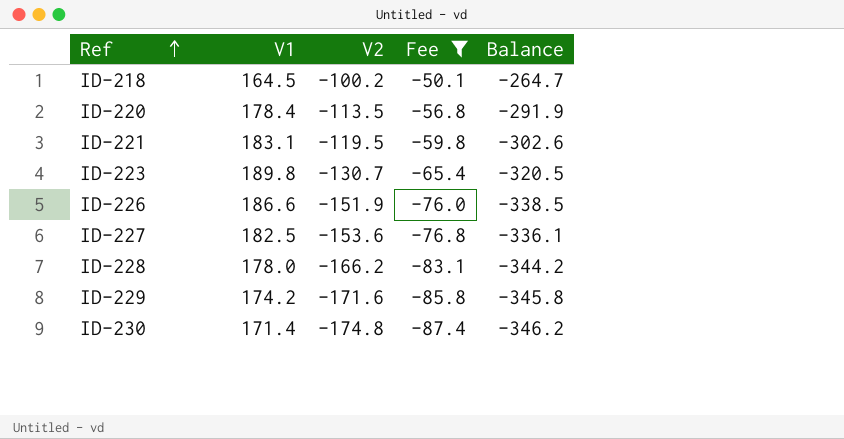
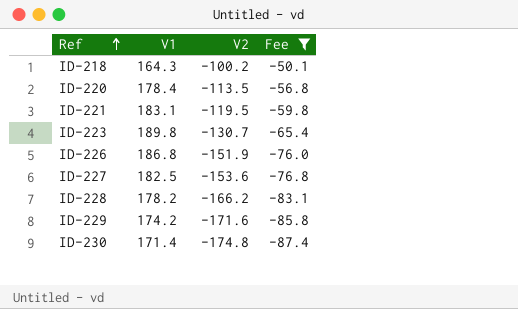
column Balance | formula: [V2] - [V1] -> none
ID-218 | V1: 164.5 -> 164.3
ID-226 | V1: 186.6 -> 186.8
ID-228 | V1: 178.0 -> 178.2

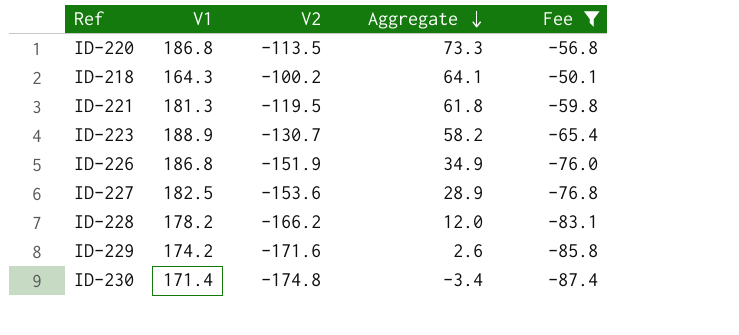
row order: Ref ascending -> Aggregate descending
column Aggregate | formula: none -> [V1] + [V2]
ID-220 | V1: 178.4 -> 186.8
ID-221 | V1: 183.1 -> 181.3
ID-223 | V1: 189.8 -> 188.9

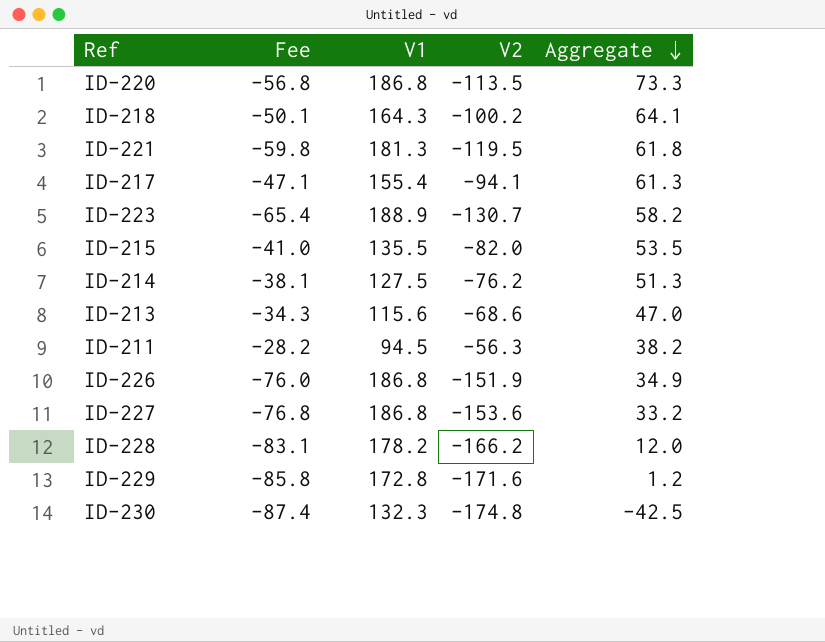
filter: Fee <= -50.1 -> none
column Fee | position: 5 -> 2
ID-227 | V1: 182.5 -> 186.8
ID-227 | Aggregate: 28.9 -> 33.2
ID-229 | V1: 174.2 -> 172.8
ID-229 | Aggregate: 2.6 -> 1.2
ID-230 | V1: 171.4 -> 132.3
ID-230 | Aggregate: -3.4 -> -42.5

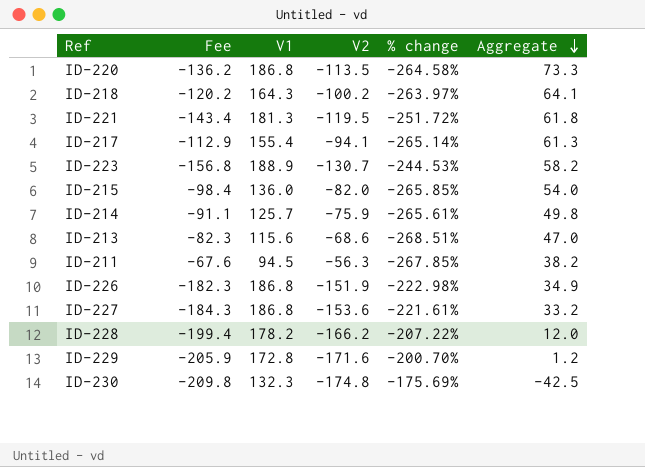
column Fee | formula: [V2] * 0.5 -> [V2] * 1.2
column % change | formula: none -> ([V1] - [V2]) / [V2]
ID-215 | V1: 135.5 -> 136.0
ID-215 | Aggregate: 53.5 -> 54.0
ID-214 | V1: 127.5 -> 125.7
ID-214 | V2: -76.2 -> -75.9
ID-214 | Aggregate: 51.3 -> 49.8

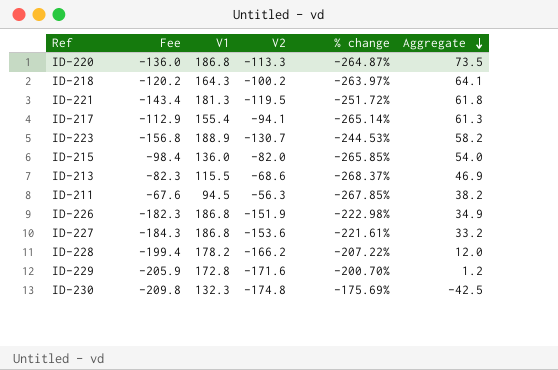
row ID-214: -91.1 | 125.7 | -75.9 | -265.61% | 49.8 -> none
ID-220 | Fee: -136.2 -> -136.0
ID-220 | V2: -113.5 -> -113.3
ID-220 | % change: -264.58% -> -264.87%
ID-220 | Aggregate: 73.3 -> 73.5
ID-213 | V1: 115.6 -> 115.5
ID-213 | % change: -268.51% -> -268.37%
ID-213 | Aggregate: 47.0 -> 46.9

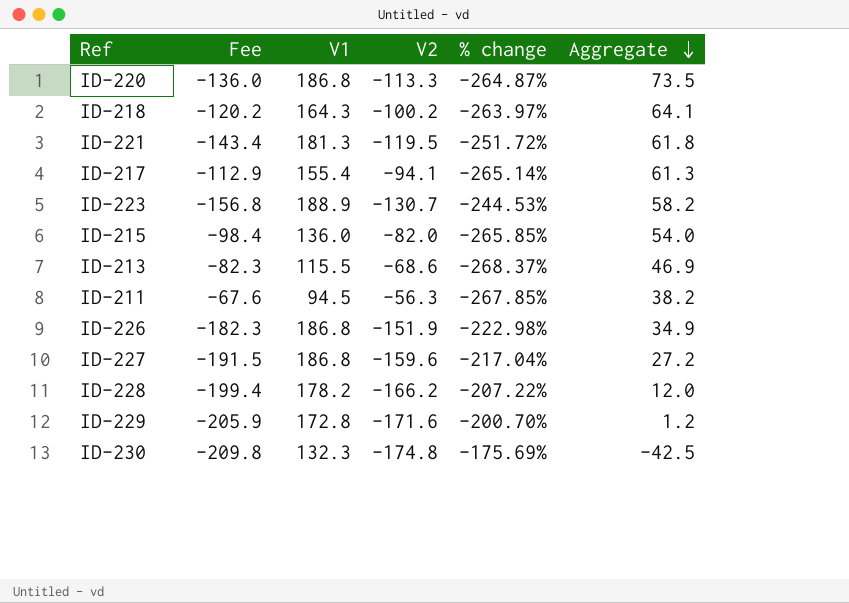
ID-227 | Fee: -184.3 -> -191.5
ID-227 | V2: -153.6 -> -159.6
ID-227 | % change: -221.61% -> -217.04%
ID-227 | Aggregate: 33.2 -> 27.2

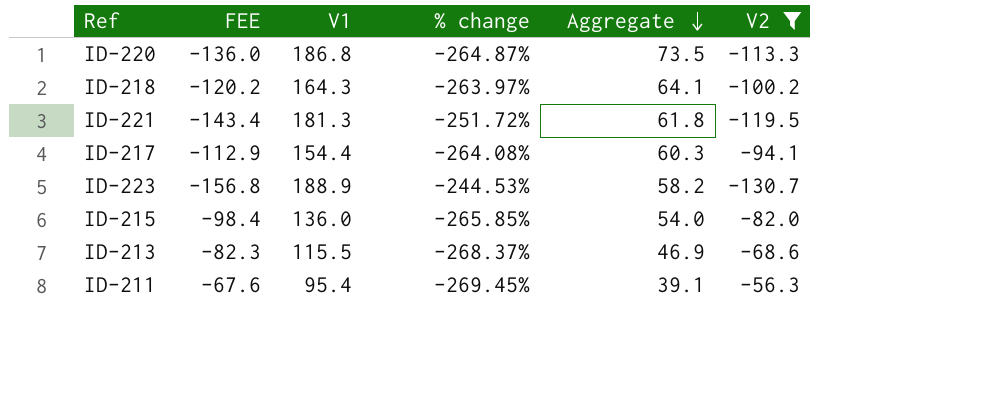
filter: none -> V2 >= -130.7
column name: Fee -> FEE
column V2 | position: 4 -> 6
ID-217 | V1: 155.4 -> 154.4
ID-217 | % change: -265.14% -> -264.08%
ID-217 | Aggregate: 61.3 -> 60.3
ID-211 | V1: 94.5 -> 95.4
ID-211 | % change: -267.85% -> -269.45%
ID-211 | Aggregate: 38.2 -> 39.1

